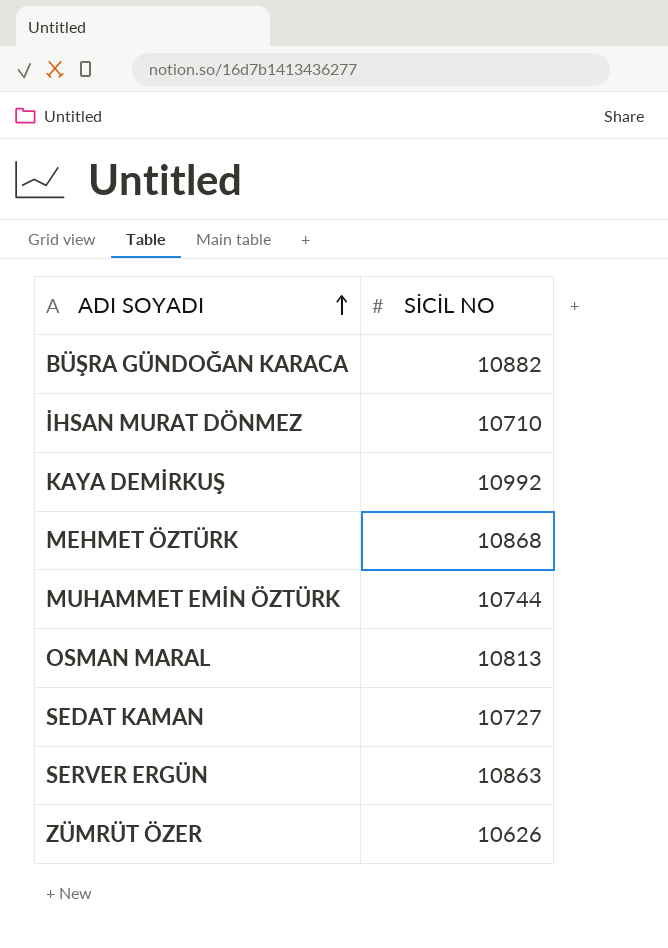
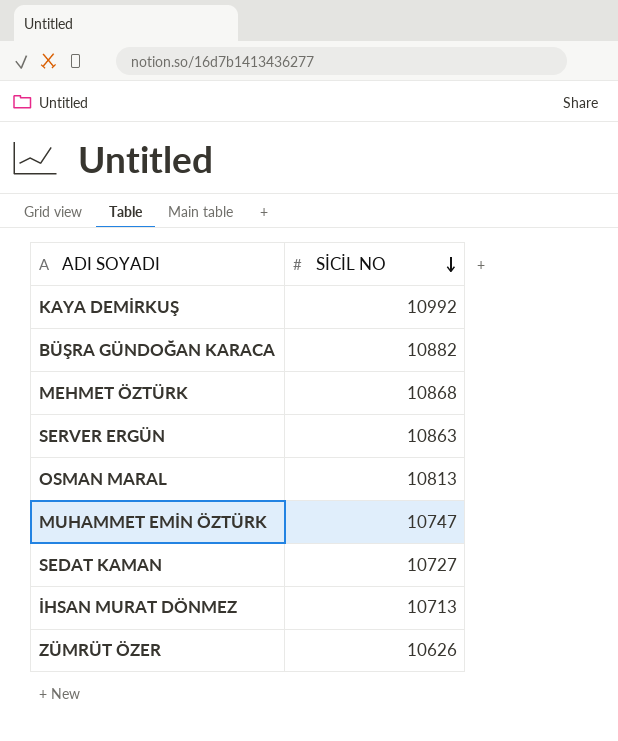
row order: ADI SOYADI ascending -> SİCİL NO descending
MUHAMMET EMİN ÖZTÜRK | SİCİL NO: 10744 -> 10747
İHSAN MURAT DÖNMEZ | SİCİL NO: 10710 -> 10713

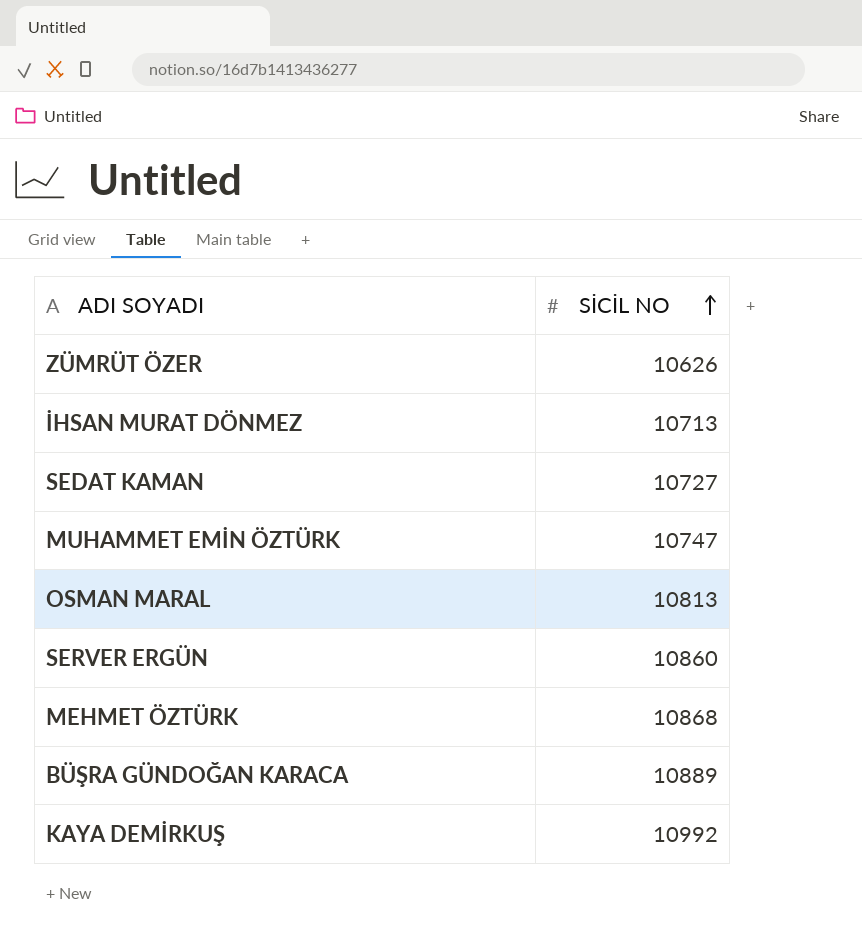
row order: SİCİL NO descending -> SİCİL NO ascending
SERVER ERGÜN | SİCİL NO: 10863 -> 10860
BÜŞRA GÜNDOĞAN KARACA | SİCİL NO: 10882 -> 10889

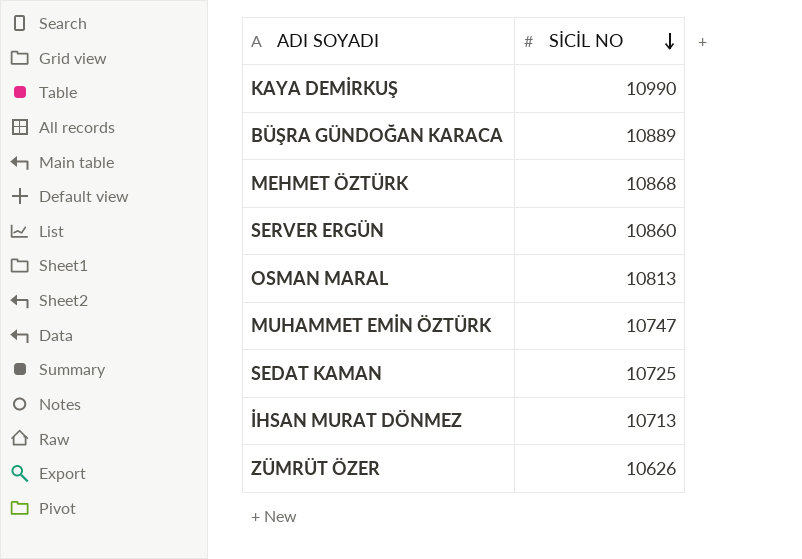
row order: SİCİL NO ascending -> SİCİL NO descending
KAYA DEMİRKUŞ | SİCİL NO: 10992 -> 10990
SEDAT KAMAN | SİCİL NO: 10727 -> 10725

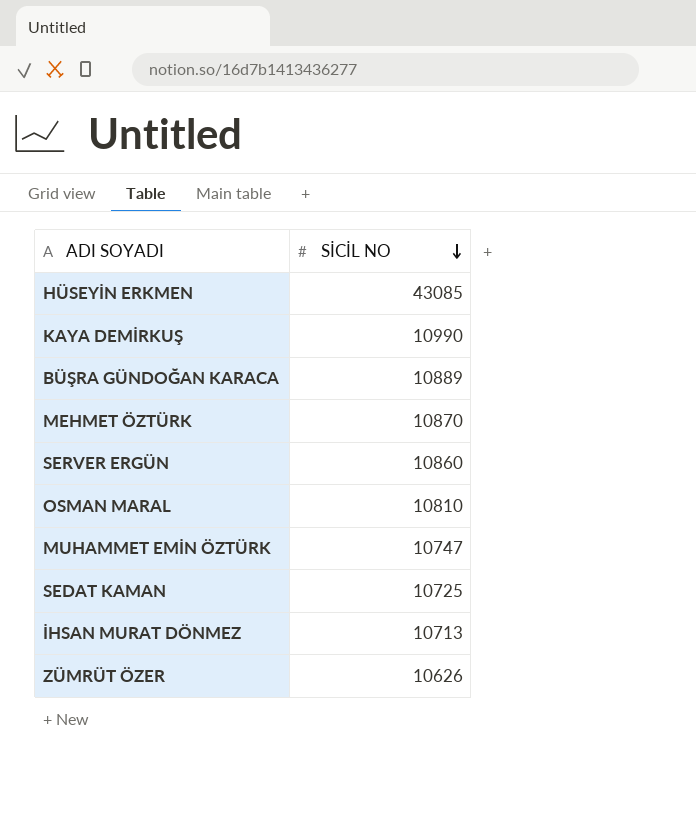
row HÜSEYİN ERKMEN: none -> 43085
MEHMET ÖZTÜRK | SİCİL NO: 10868 -> 10870
OSMAN MARAL | SİCİL NO: 10813 -> 10810

